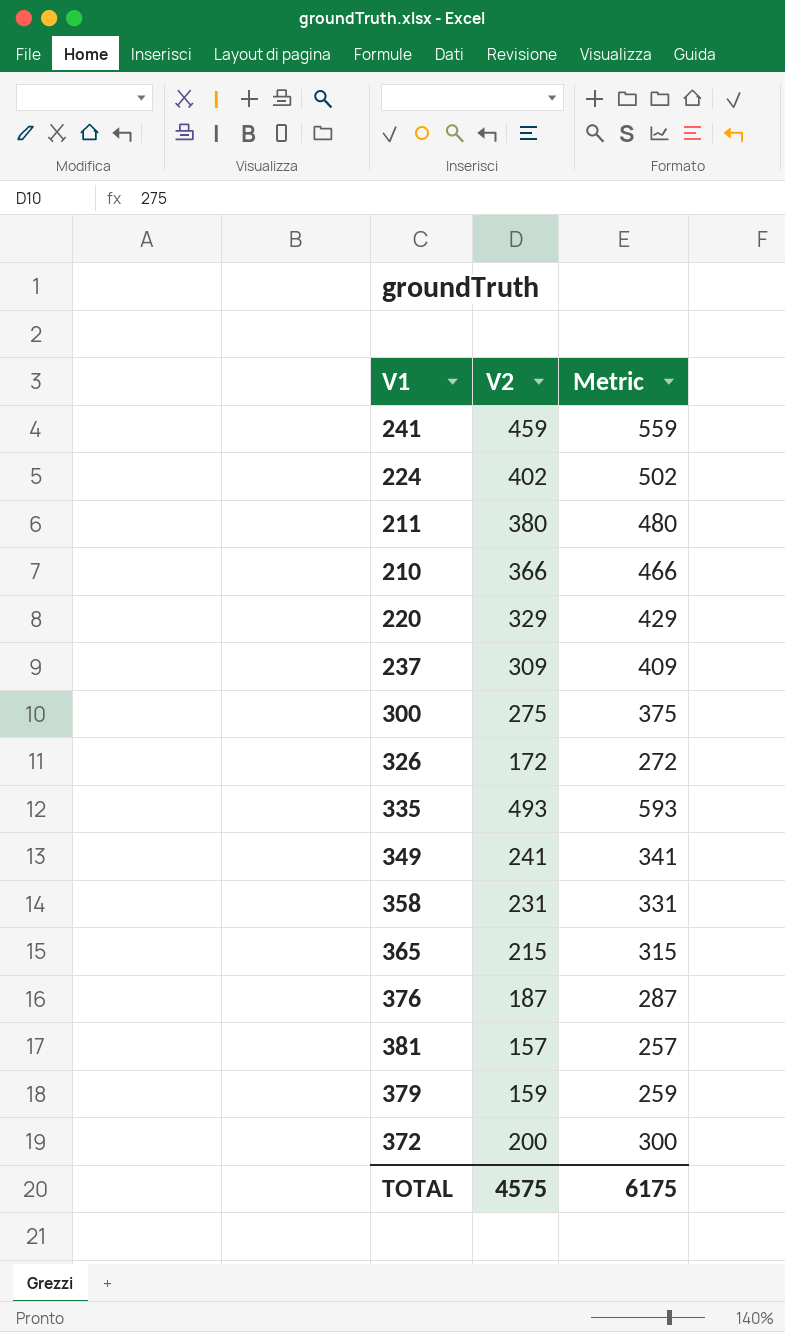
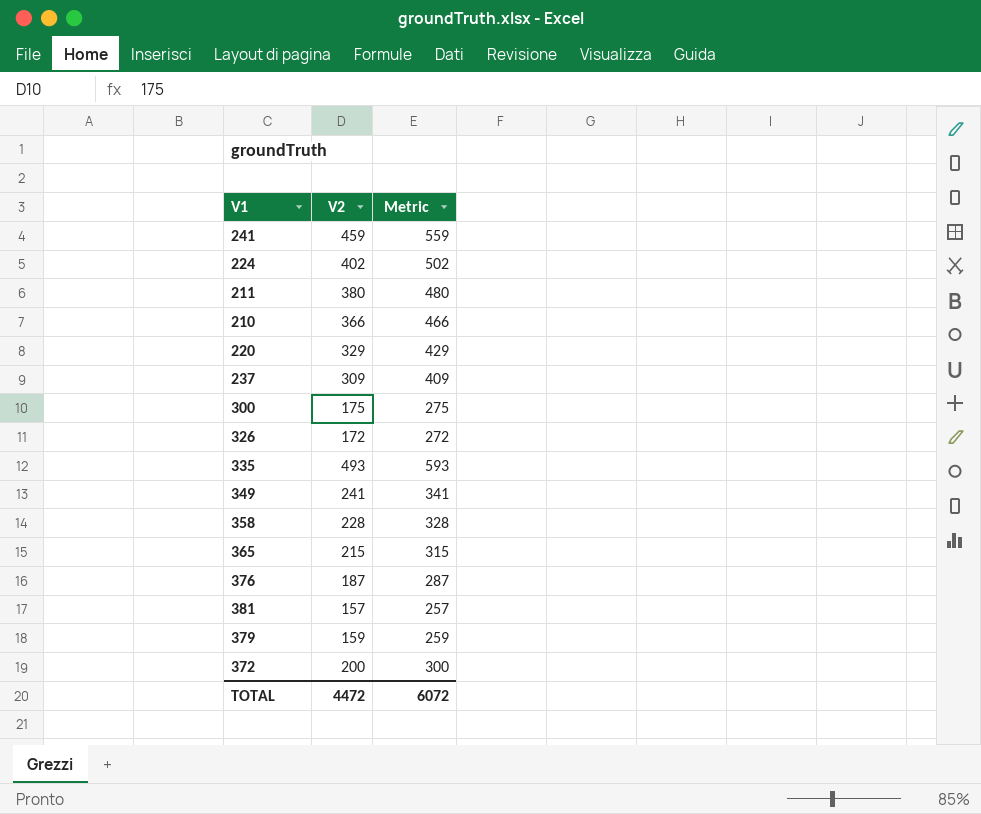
300 | V2: 275 -> 175
300 | Metric: 375 -> 275
358 | V2: 231 -> 228
358 | Metric: 331 -> 328
TOTAL | V2: 4575 -> 4472
TOTAL | Metric: 6175 -> 6072

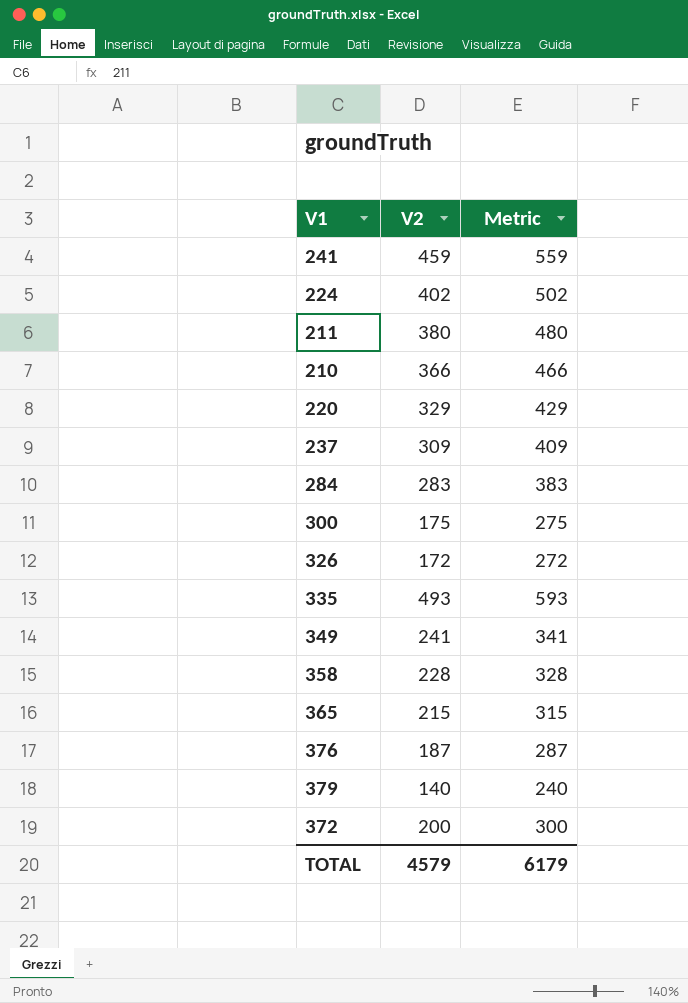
row 381: 157 | 257 -> none
row 284: none -> 283 | 383
379 | V2: 159 -> 140
379 | Metric: 259 -> 240
TOTAL | V2: 4472 -> 4579
TOTAL | Metric: 6072 -> 6179

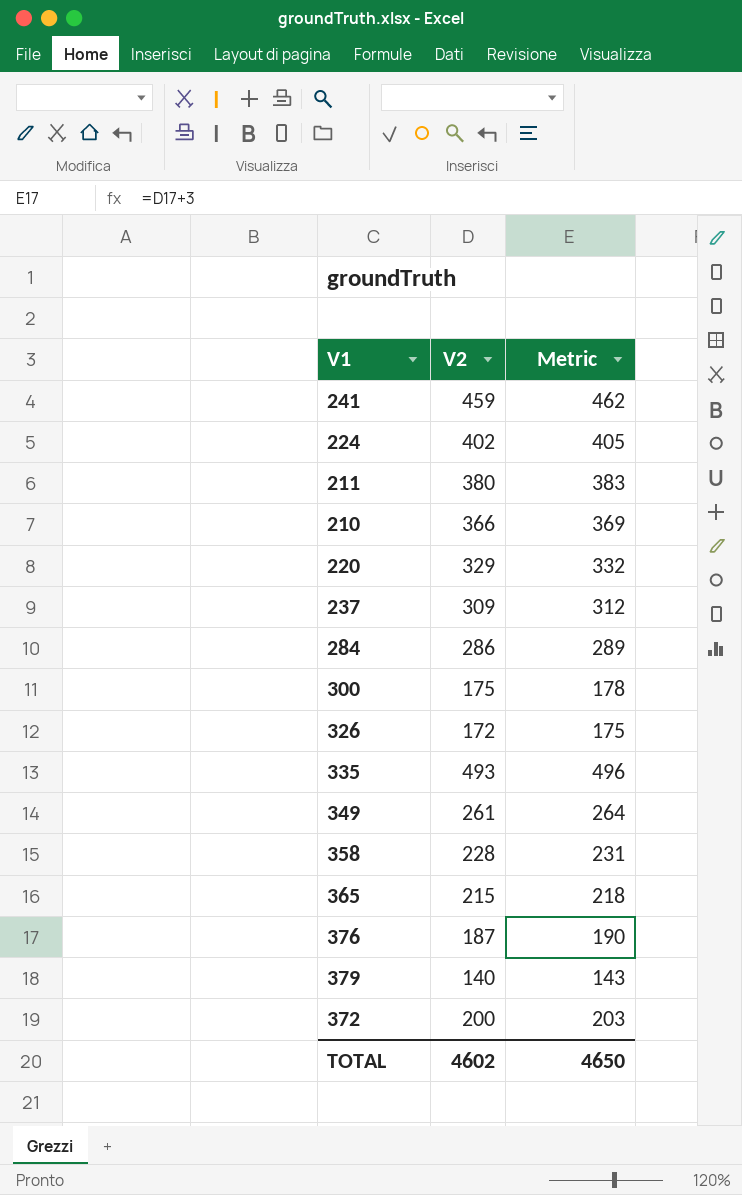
column Metric | formula: [V2] + 100 -> [V2] + 3
284 | V2: 283 -> 286
349 | V2: 241 -> 261
TOTAL | V2: 4579 -> 4602
TOTAL | Metric: 6179 -> 4650

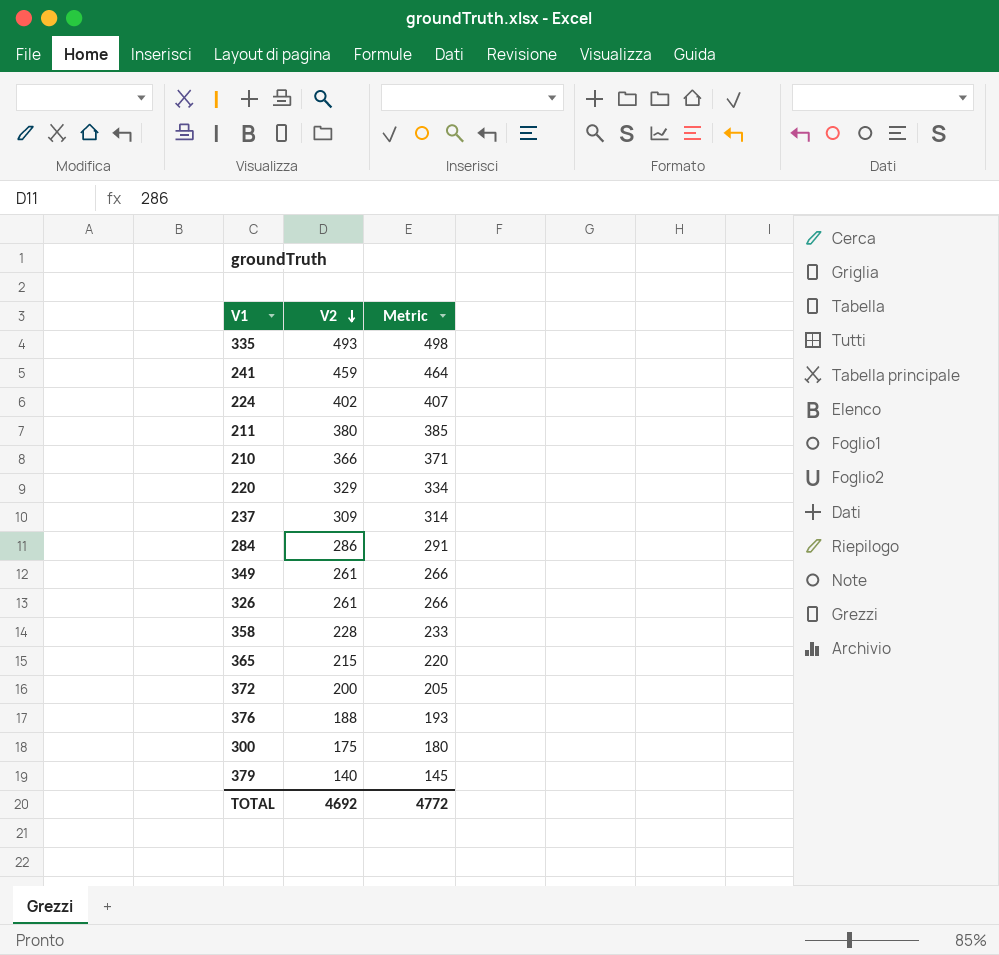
row order: none -> V2 descending
column Metric | formula: [V2] + 3 -> [V2] + 5
326 | V2: 172 -> 261
376 | V2: 187 -> 188
TOTAL | V2: 4602 -> 4692
TOTAL | Metric: 4650 -> 4772

